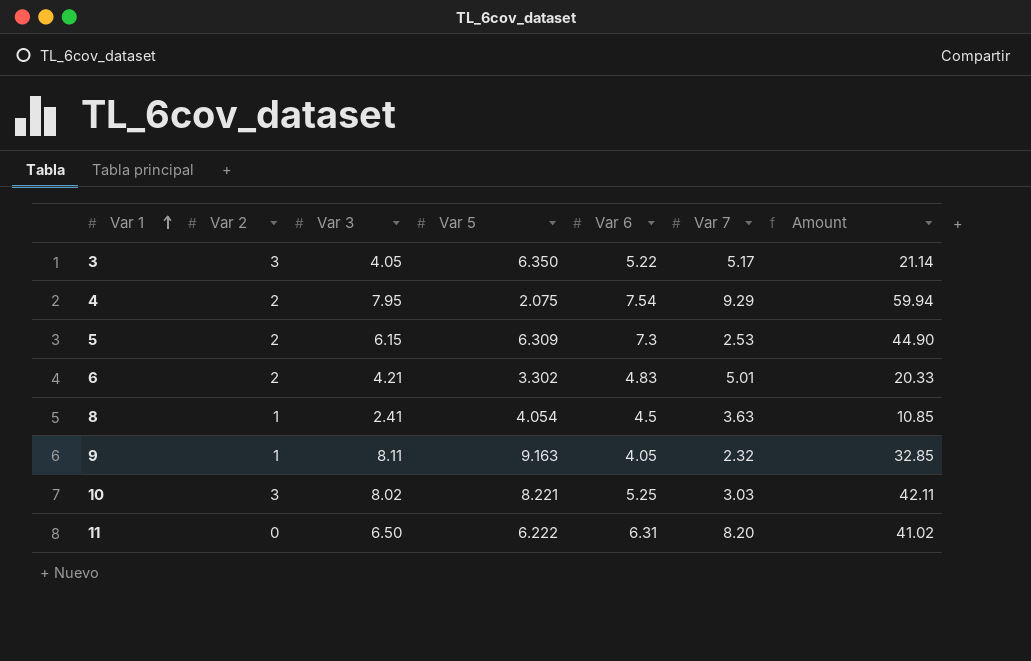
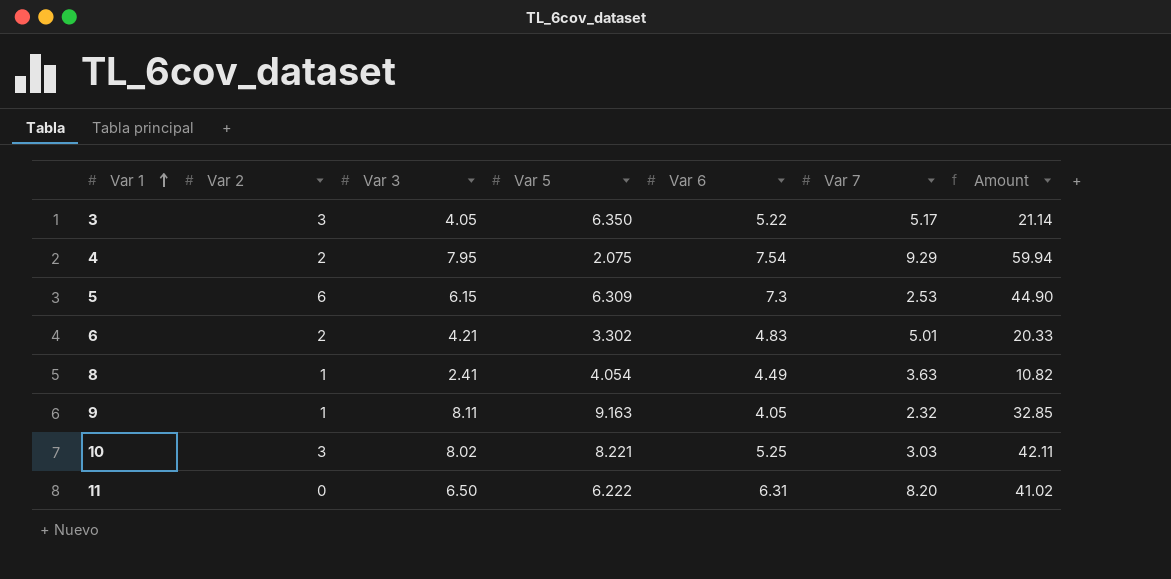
5 | Var 2: 2 -> 6
8 | Var 6: 4.5 -> 4.49
8 | Amount: 10.85 -> 10.82

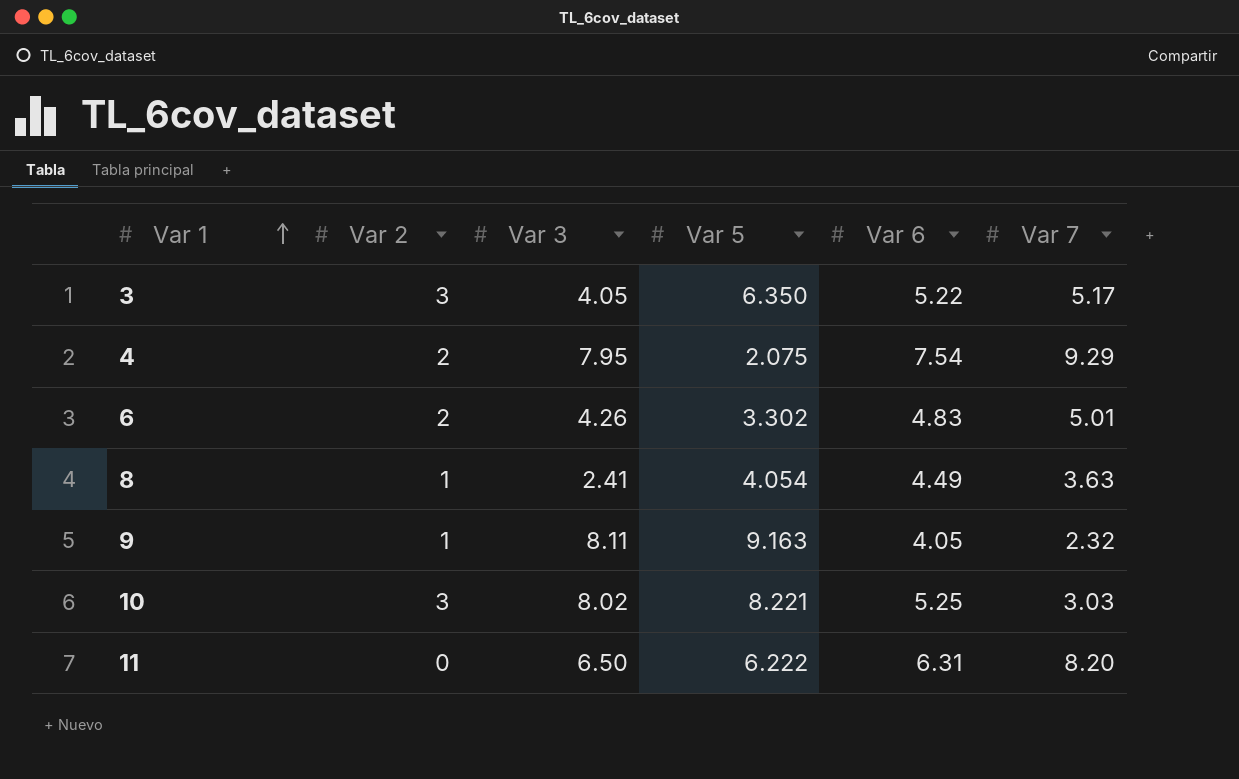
column Amount | formula: [Var 3] * [Var 6] -> none
row 5: 6 | 6.15 | 6.309 | 7.3 | 2.53 | 44.90 -> none
6 | Var 3: 4.21 -> 4.26

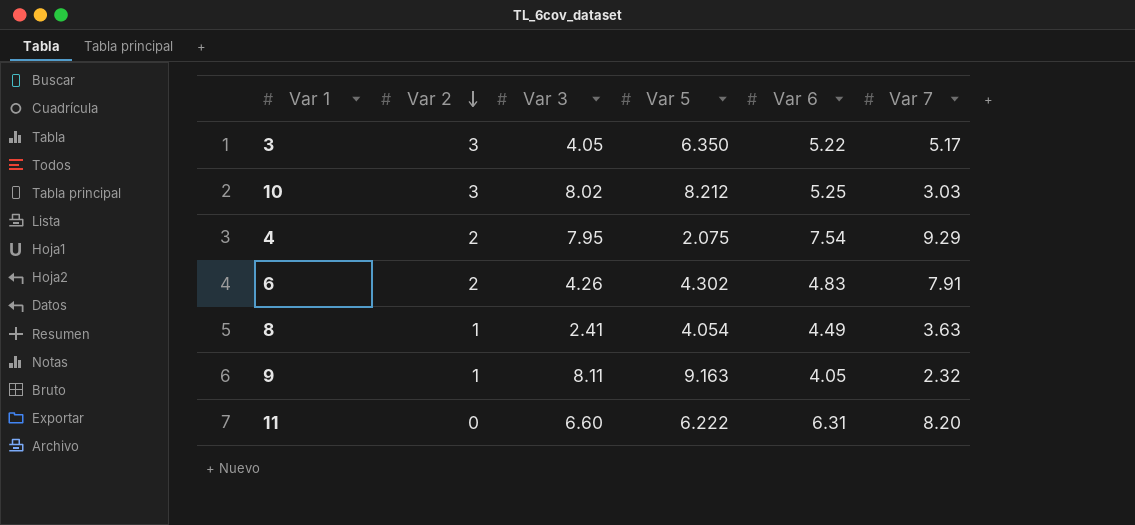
row order: Var 1 ascending -> Var 2 descending
10 | Var 5: 8.221 -> 8.212
6 | Var 5: 3.302 -> 4.302
6 | Var 7: 5.01 -> 7.91
11 | Var 3: 6.50 -> 6.60

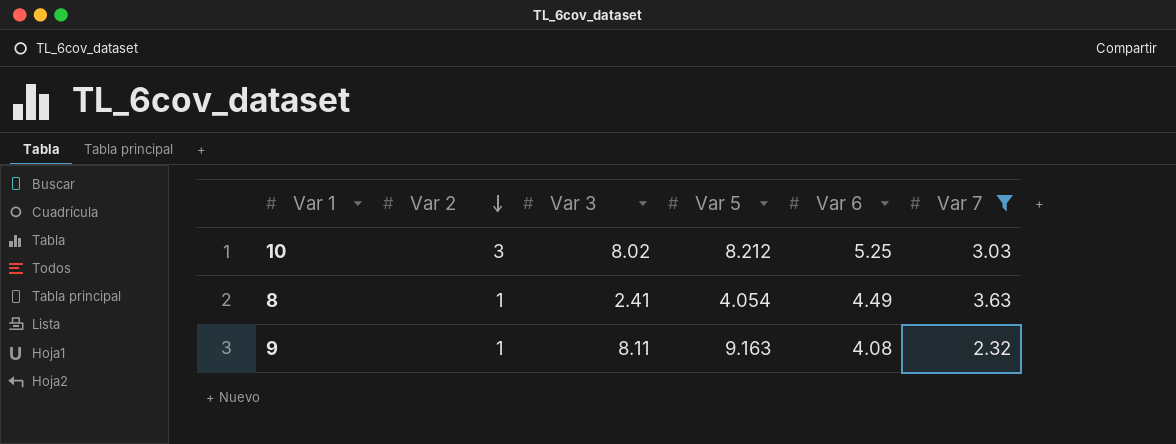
filter: none -> Var 7 <= 3.63
9 | Var 6: 4.05 -> 4.08

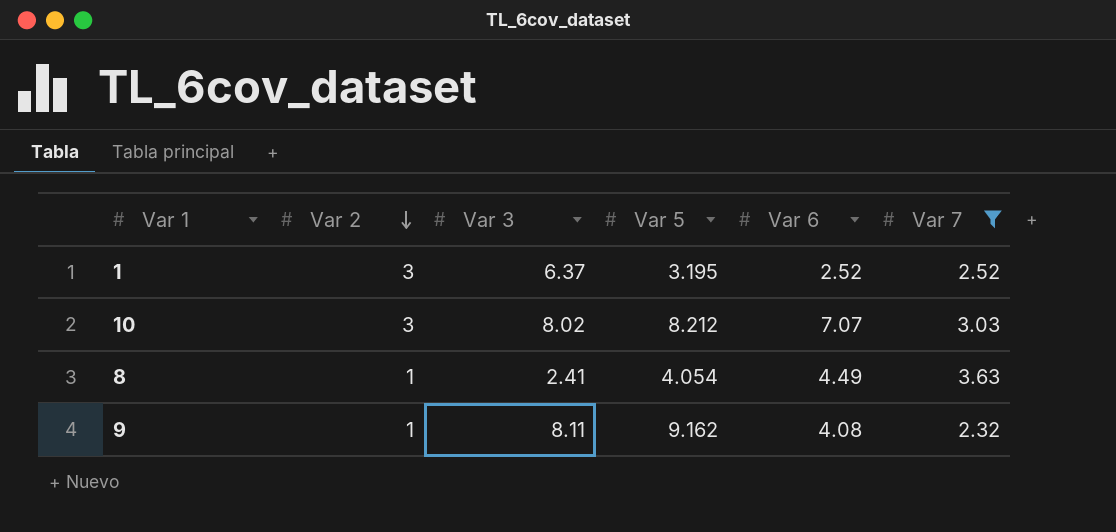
row 1: none -> 3 | 6.37 | 3.195 | 2.52 | 2.52
10 | Var 6: 5.25 -> 7.07
9 | Var 5: 9.163 -> 9.162

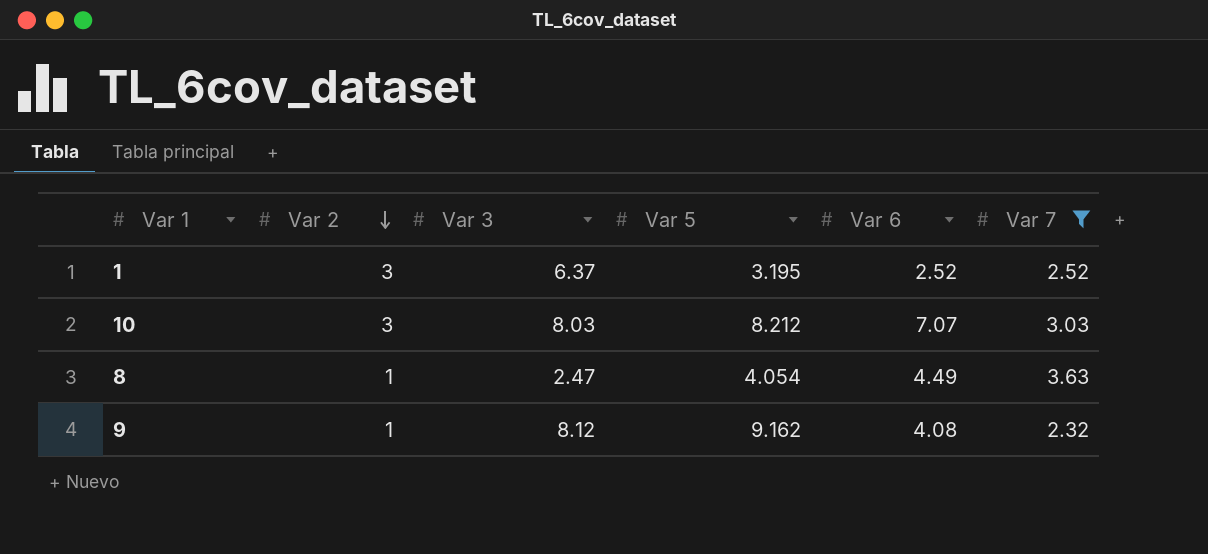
10 | Var 3: 8.02 -> 8.03
8 | Var 3: 2.41 -> 2.47
9 | Var 3: 8.11 -> 8.12

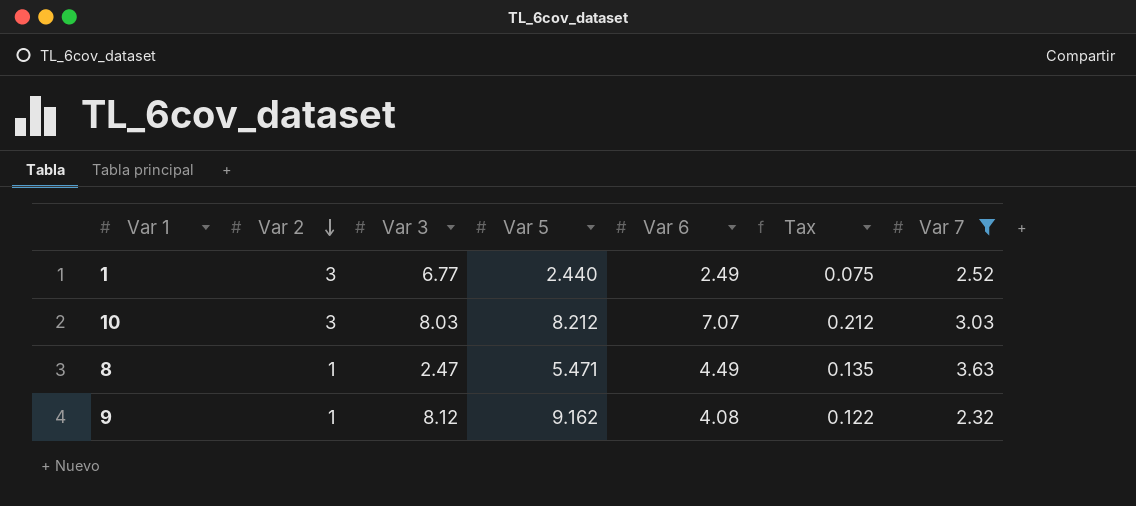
column Tax | formula: none -> [Var 6] * 0.03
1 | Var 3: 6.37 -> 6.77
1 | Var 5: 3.195 -> 2.440
1 | Var 6: 2.52 -> 2.49
8 | Var 5: 4.054 -> 5.471

